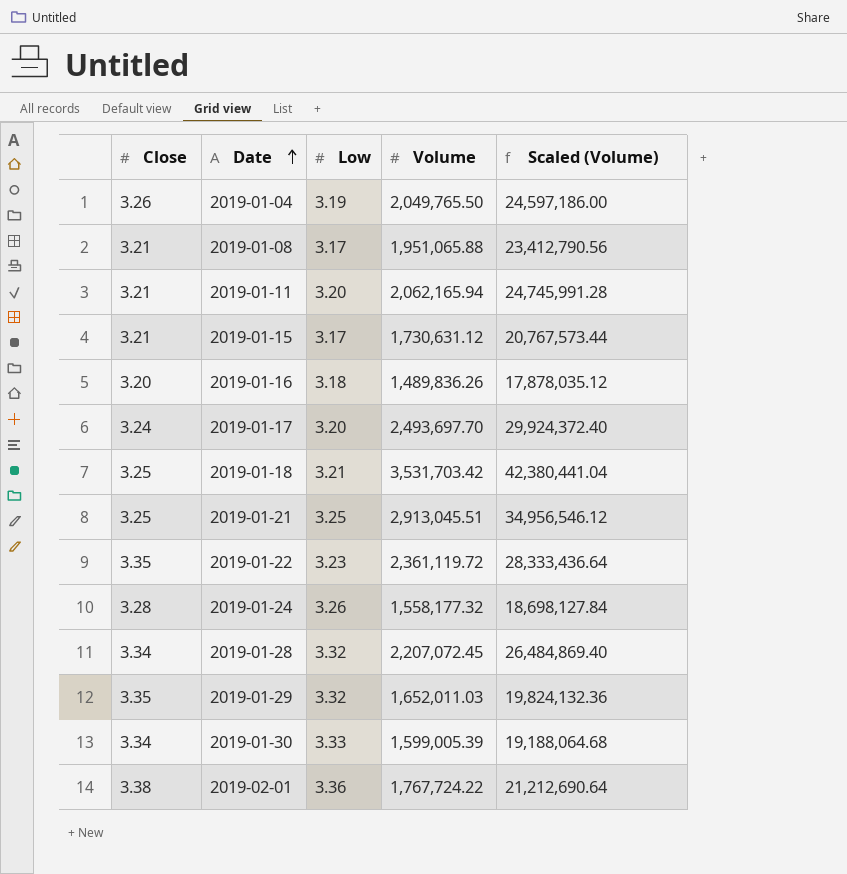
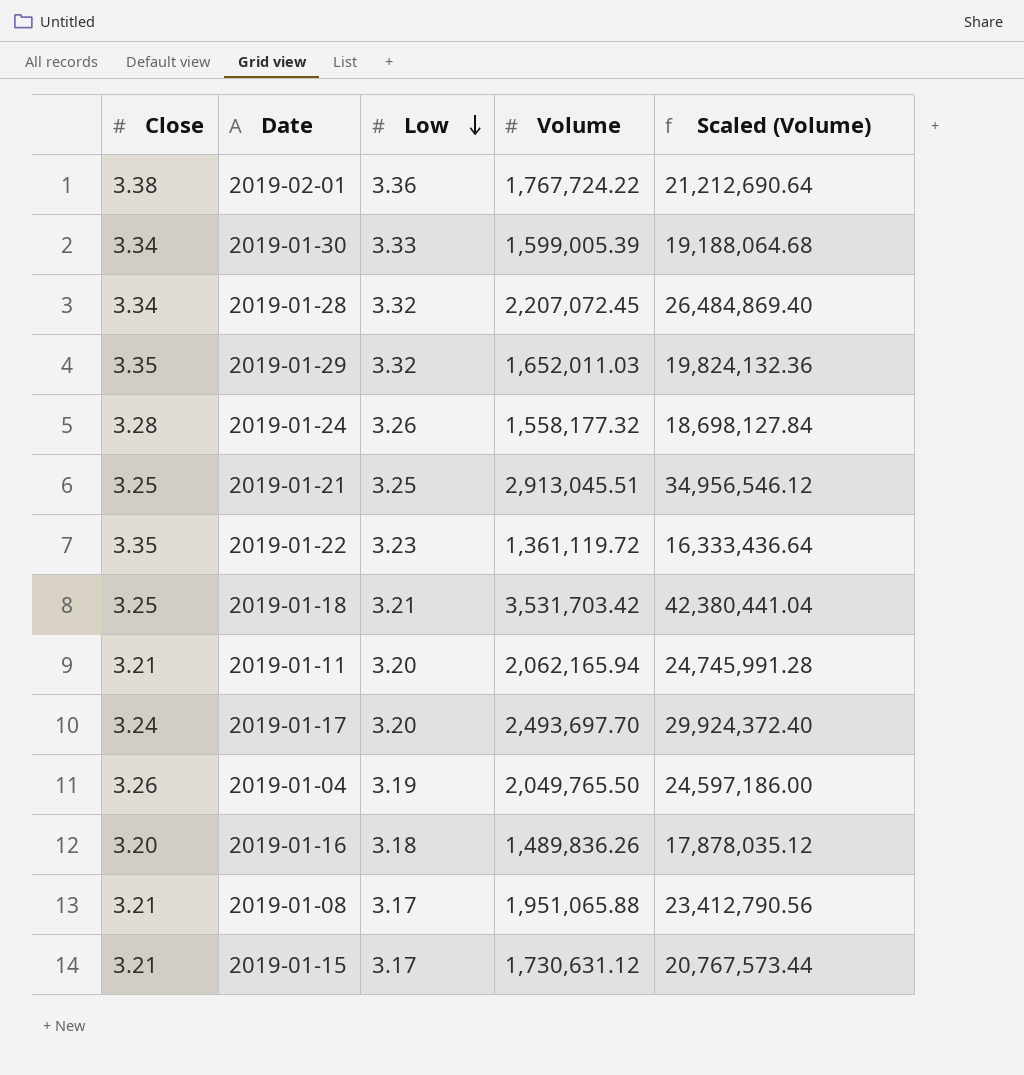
row order: Date ascending -> Low descending
2019-01-22 | Volume: 2,361,119.72 -> 1,361,119.72
2019-01-22 | Scaled (Volume): 28,333,436.64 -> 16,333,436.64

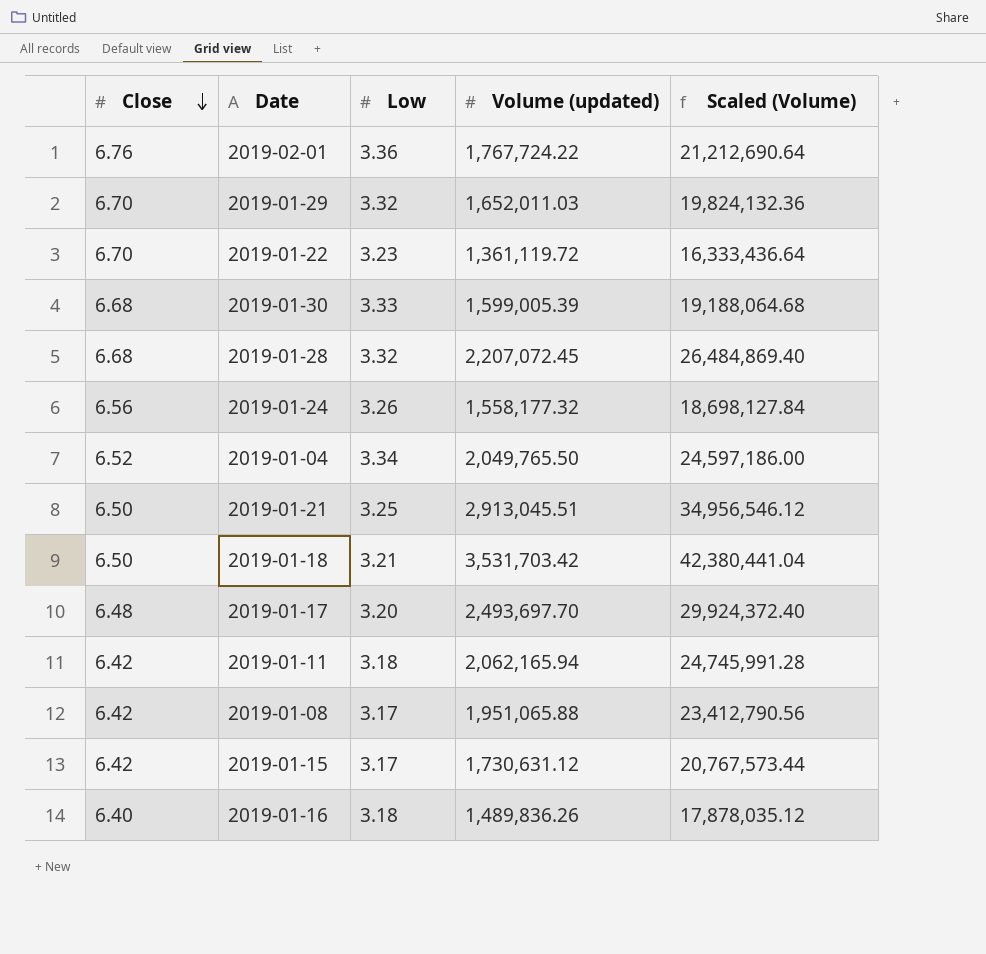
row order: Low descending -> Close descending
column name: Volume -> Volume (updated)
2019-02-01 | Close: 3.38 -> 6.76
2019-01-29 | Close: 3.35 -> 6.70
2019-01-22 | Close: 3.35 -> 6.70
2019-01-30 | Close: 3.34 -> 6.68
2019-01-28 | Close: 3.34 -> 6.68
2019-01-24 | Close: 3.28 -> 6.56
2019-01-04 | Close: 3.26 -> 6.52
2019-01-04 | Low: 3.19 -> 3.34
2019-01-21 | Close: 3.25 -> 6.50
2019-01-18 | Close: 3.25 -> 6.50
2019-01-17 | Close: 3.24 -> 6.48
2019-01-11 | Close: 3.21 -> 6.42
2019-01-11 | Low: 3.20 -> 3.18
2019-01-08 | Close: 3.21 -> 6.42
2019-01-15 | Close: 3.21 -> 6.42
2019-01-16 | Close: 3.20 -> 6.40

